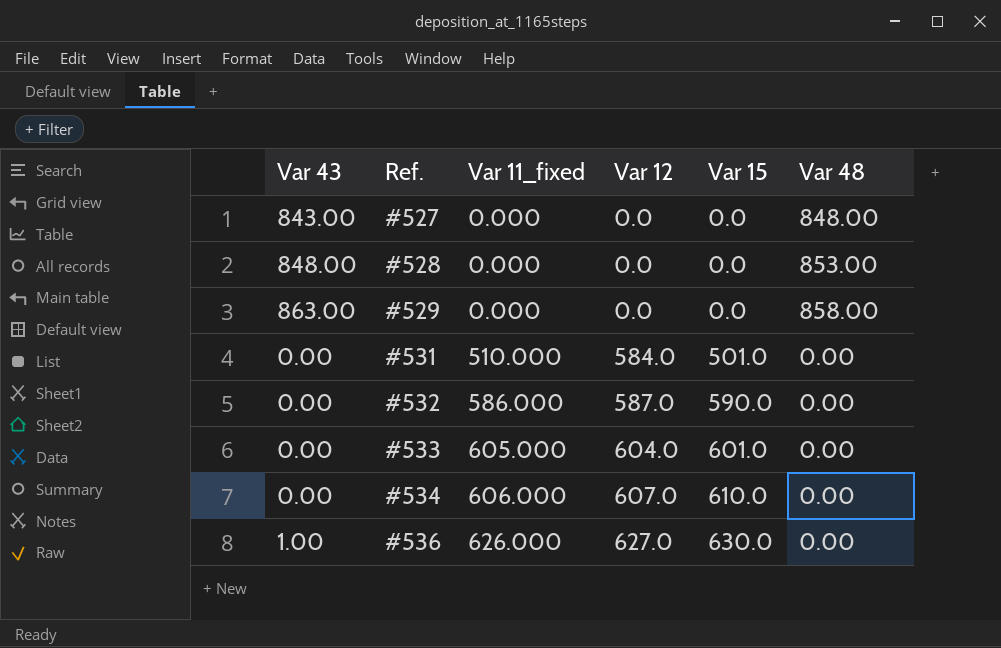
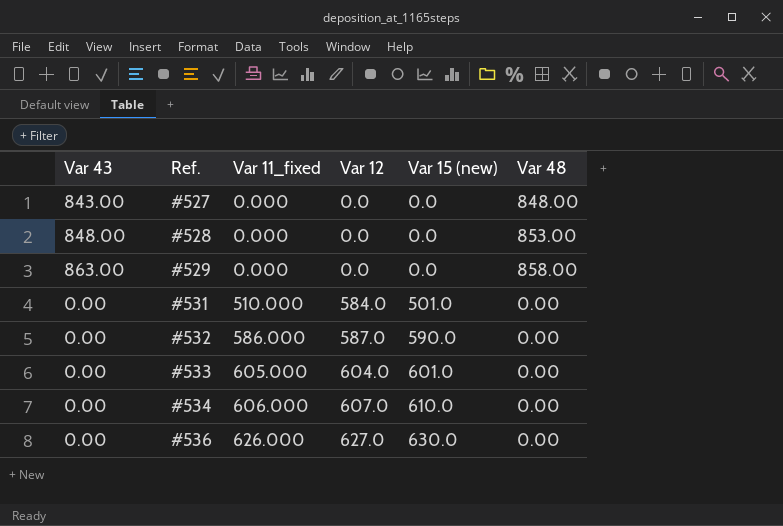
column name: Var 15 -> Var 15 (new)
#536 | Var 43: 1.00 -> 0.00

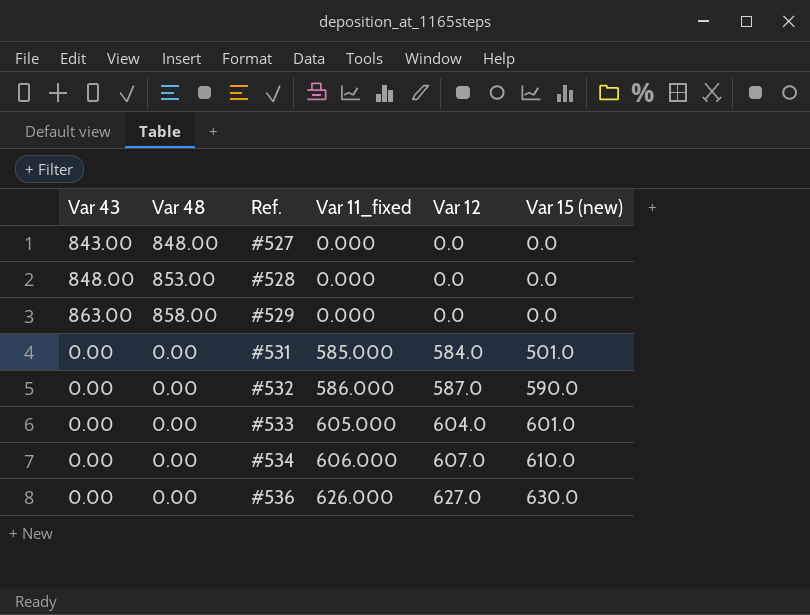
column Var 48 | position: 6 -> 2
#531 | Var 11_fixed: 510.000 -> 585.000

